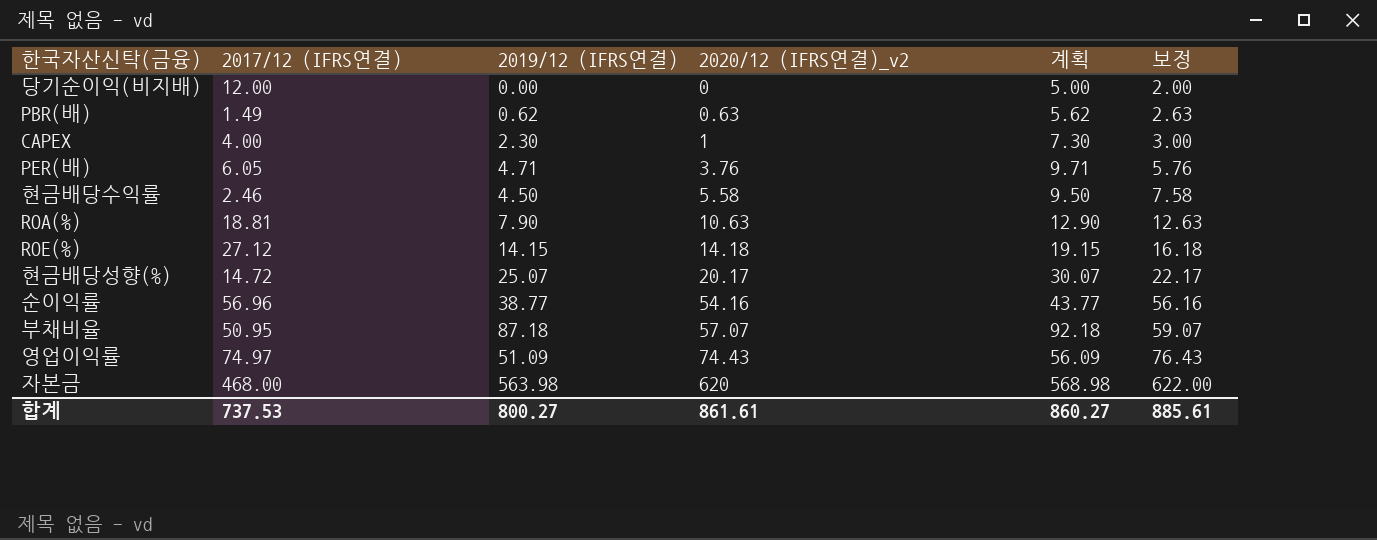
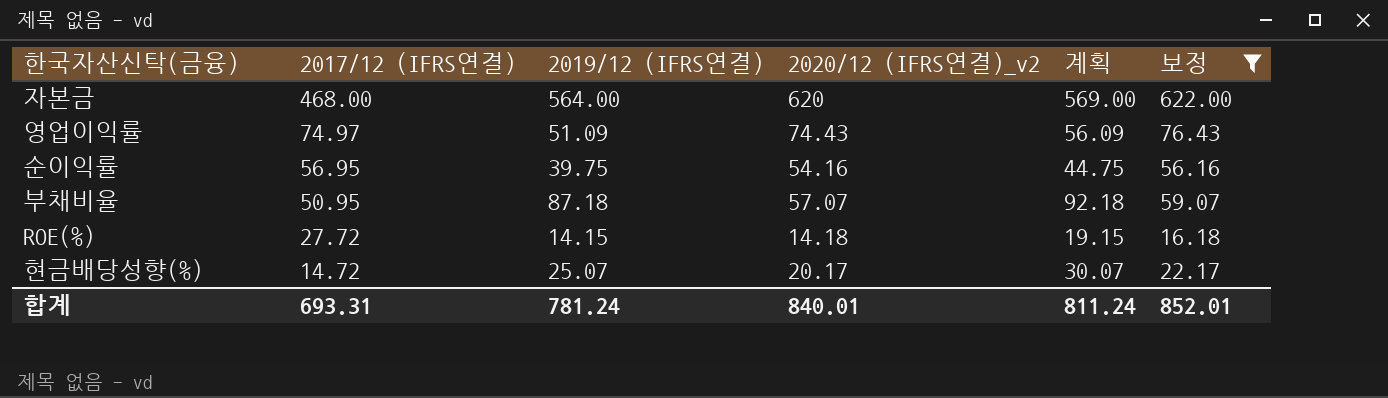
filter: none -> 보정 >= 16.18
row order: 2020/12 (IFRS연결)_v2 ascending -> 2017/12 (IFRS연결) descending
자본금 | 2019/12 (IFRS연결): 563.98 -> 564.00
자본금 | 계획: 568.98 -> 569.00
순이익률 | 2017/12 (IFRS연결): 56.96 -> 56.95
순이익률 | 2019/12 (IFRS연결): 38.77 -> 39.75
순이익률 | 계획: 43.77 -> 44.75
ROE(%) | 2017/12 (IFRS연결): 27.12 -> 27.72
합계 | 2017/12 (IFRS연결): 737.53 -> 693.31
합계 | 2019/12 (IFRS연결): 800.27 -> 781.24
합계 | 2020/12 (IFRS연결)_v2: 861.61 -> 840.01
합계 | 계획: 860.27 -> 811.24
합계 | 보정: 885.61 -> 852.01

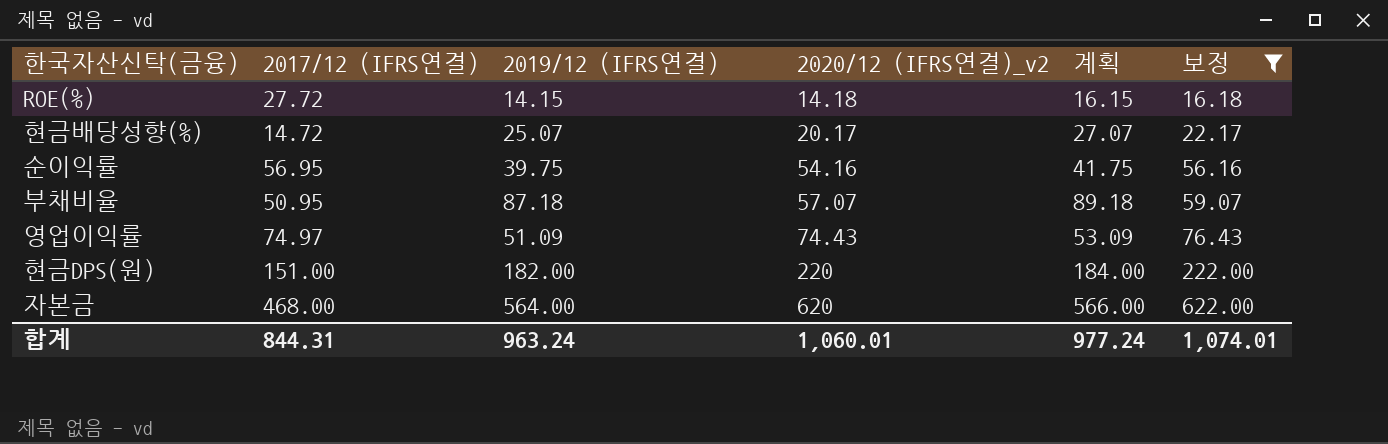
row order: 2017/12 (IFRS연결) descending -> 2020/12 (IFRS연결)_v2 ascending
column 계획 | formula: [2019/12 (IFRS연결)] + 5 -> [2019/12 (IFRS연결)] + 2
row 현금DPS(원): none -> 151.00 | 182.00 | 220 | 184.00 | 222.00
합계 | 2017/12 (IFRS연결): 693.31 -> 844.31
합계 | 2019/12 (IFRS연결): 781.24 -> 963.24
합계 | 2020/12 (IFRS연결)_v2: 840.01 -> 1,060.01
합계 | 계획: 811.24 -> 977.24
합계 | 보정: 852.01 -> 1,074.01

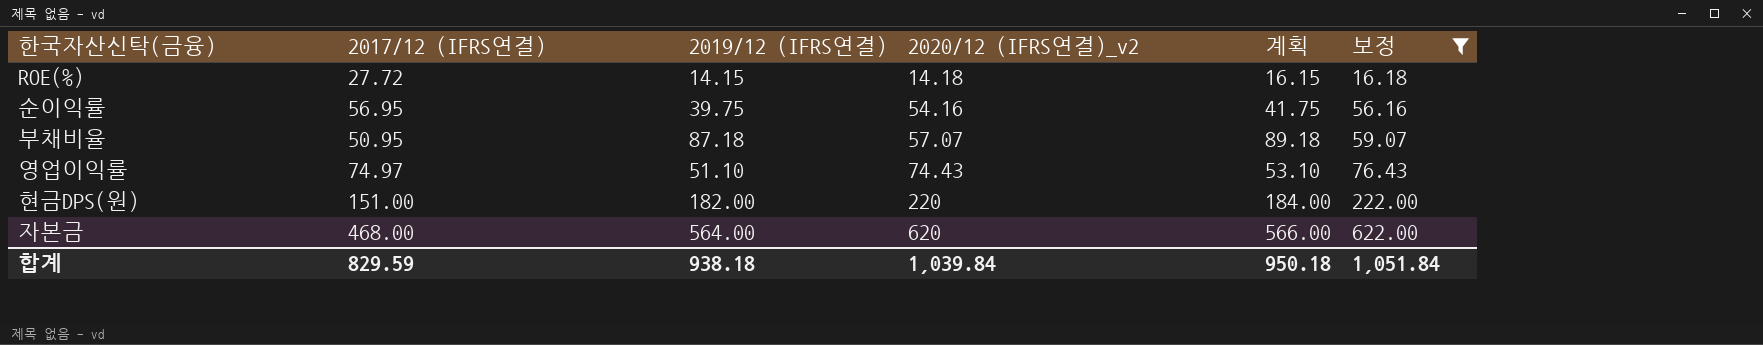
row 현금배당성향(%): 14.72 | 25.07 | 20.17 | 27.07 | 22.17 -> none
영업이익률 | 2019/12 (IFRS연결): 51.09 -> 51.10
영업이익률 | 계획: 53.09 -> 53.10
합계 | 2017/12 (IFRS연결): 844.31 -> 829.59
합계 | 2019/12 (IFRS연결): 963.24 -> 938.18
합계 | 2020/12 (IFRS연결)_v2: 1,060.01 -> 1,039.84
합계 | 계획: 977.24 -> 950.18
합계 | 보정: 1,074.01 -> 1,051.84

